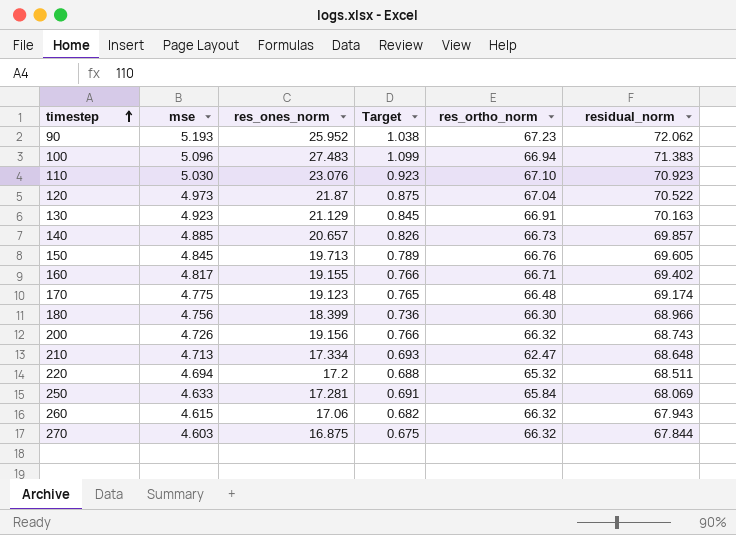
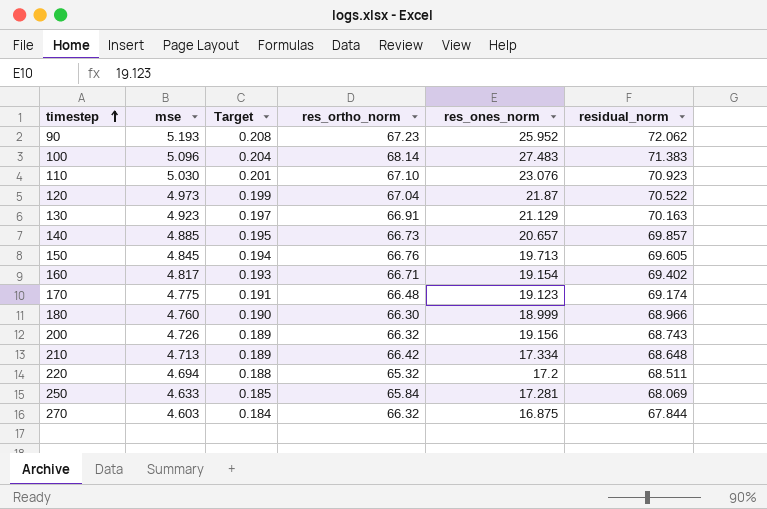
column Target | formula: [res_ones_norm] * 0.04 -> [mse] * 0.04
column res_ones_norm | position: 3 -> 5
row 260: 4.615 | 17.06 | 0.682 | 66.32 | 67.943 -> none
100 | res_ortho_norm: 66.94 -> 68.14
160 | res_ones_norm: 19.155 -> 19.154
180 | mse: 4.756 -> 4.760
180 | res_ones_norm: 18.399 -> 18.999
210 | res_ortho_norm: 62.47 -> 66.42

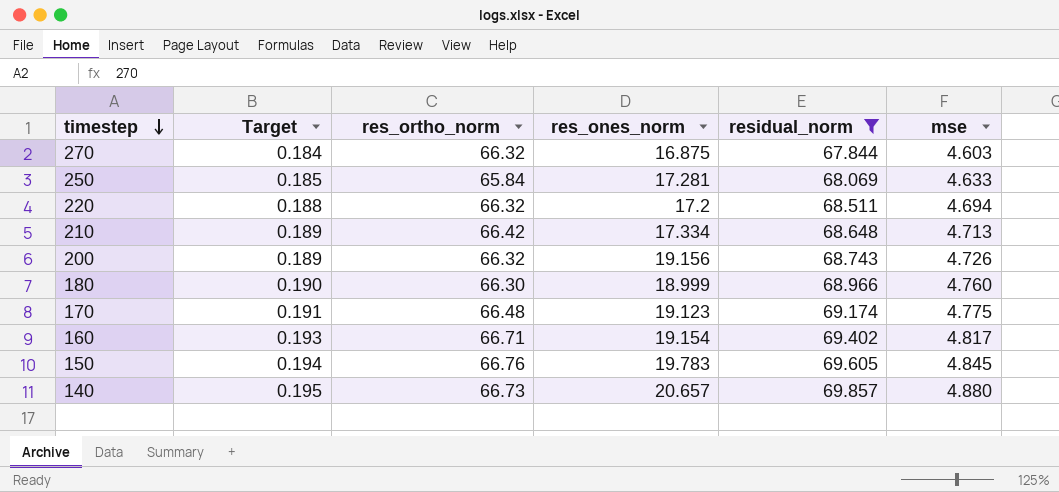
filter: none -> residual_norm <= 69.857
row order: timestep ascending -> timestep descending
column mse | position: 2 -> 6
220 | res_ortho_norm: 65.32 -> 66.32
150 | res_ones_norm: 19.713 -> 19.783
140 | mse: 4.885 -> 4.880

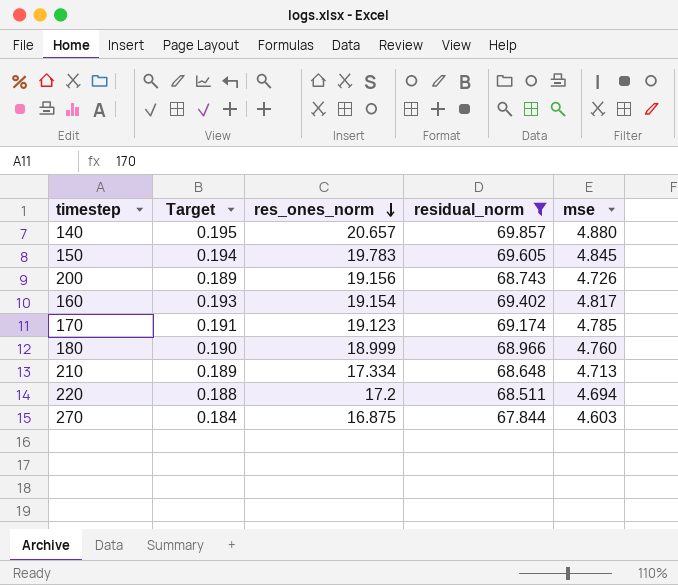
row order: timestep descending -> res_ones_norm descending
column res_ortho_norm | position: 3 -> none
row 250: 0.185 | 65.84 | 17.281 | 68.069 | 4.633 -> none
170 | mse: 4.775 -> 4.785

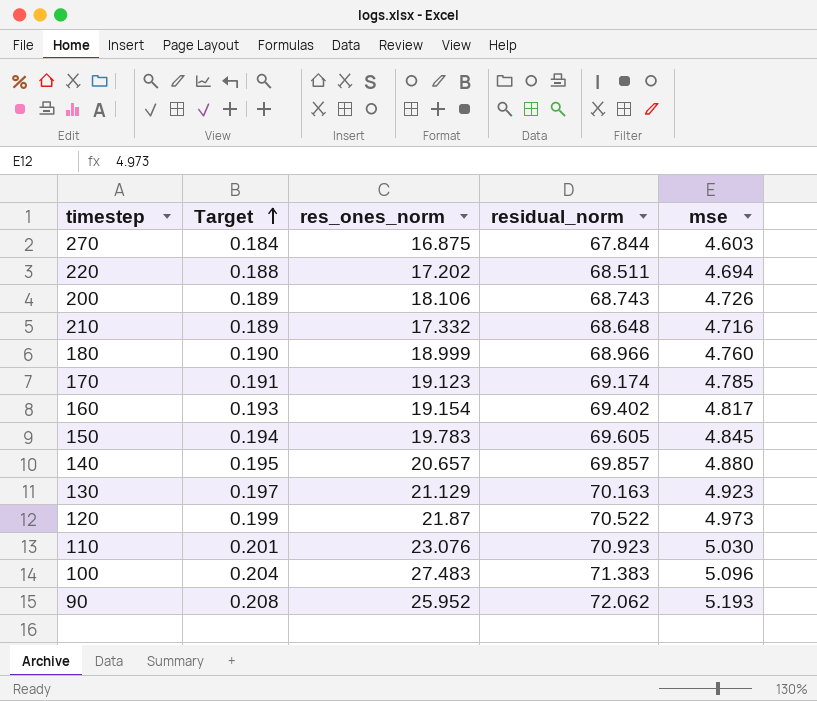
filter: residual_norm <= 69.857 -> none
row order: res_ones_norm descending -> Target ascending
220 | res_ones_norm: 17.2 -> 17.202
200 | res_ones_norm: 19.156 -> 18.106
210 | res_ones_norm: 17.334 -> 17.332
210 | mse: 4.713 -> 4.716

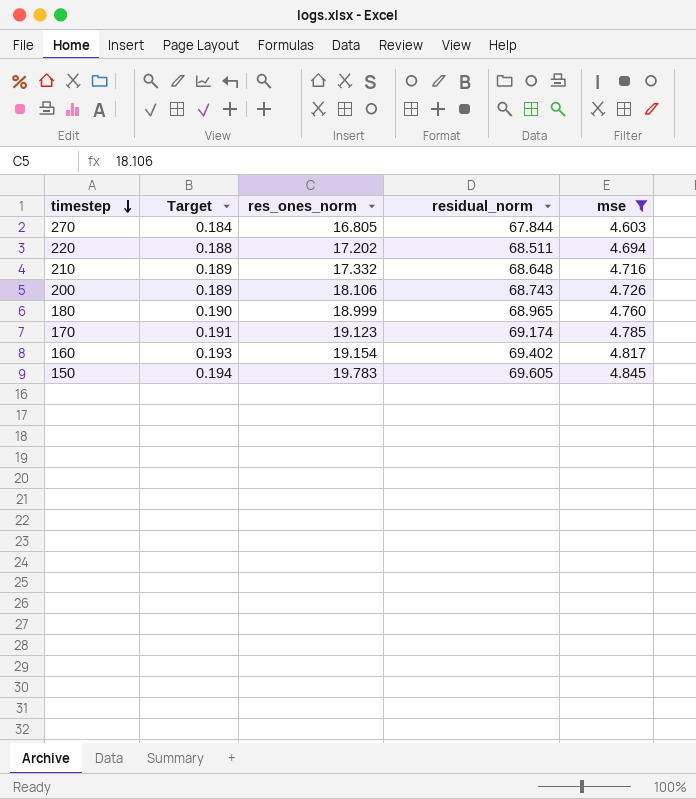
filter: none -> mse <= 4.845
row order: Target ascending -> timestep descending
270 | res_ones_norm: 16.875 -> 16.805
180 | residual_norm: 68.966 -> 68.965

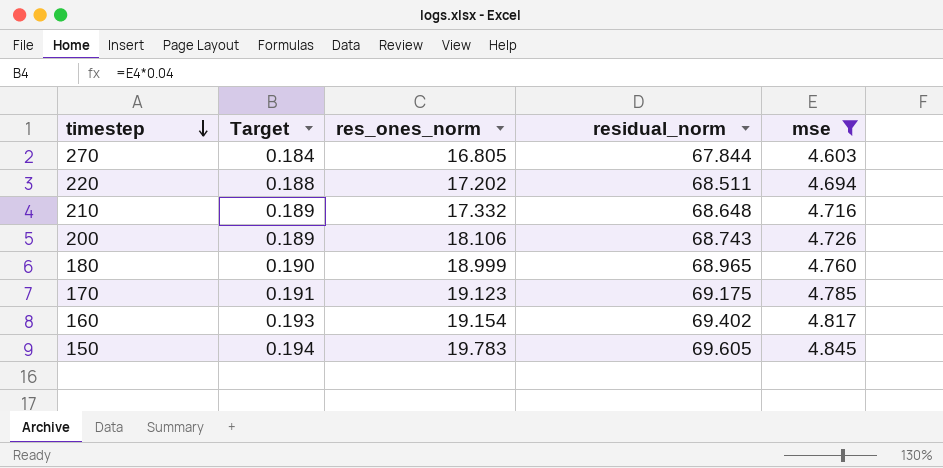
170 | residual_norm: 69.174 -> 69.175

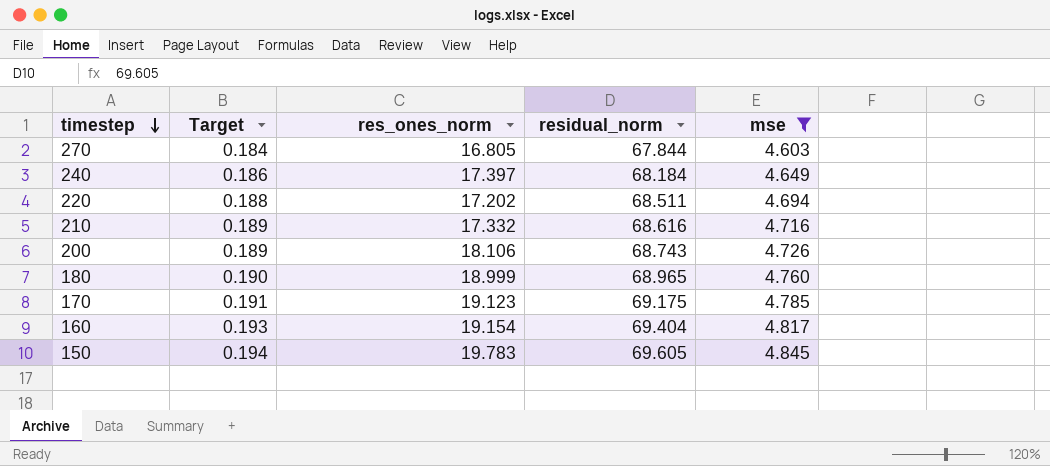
row 240: none -> 0.186 | 17.397 | 68.184 | 4.649
210 | residual_norm: 68.648 -> 68.616
160 | residual_norm: 69.402 -> 69.404

